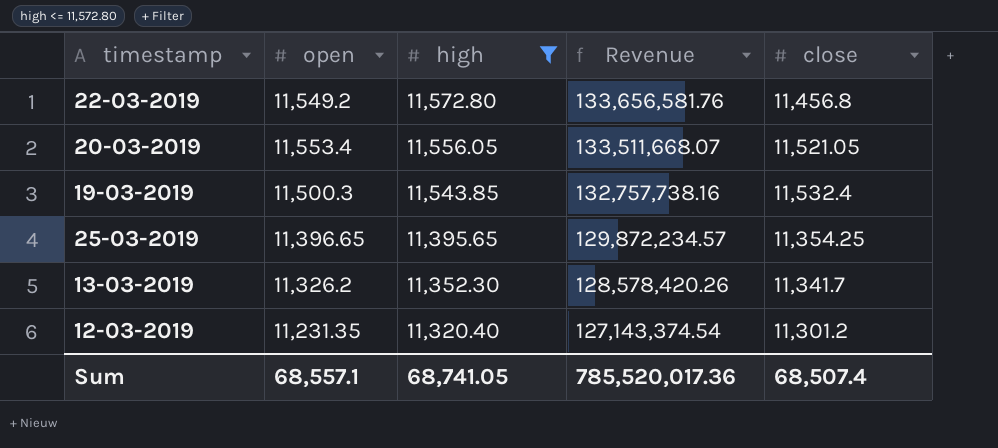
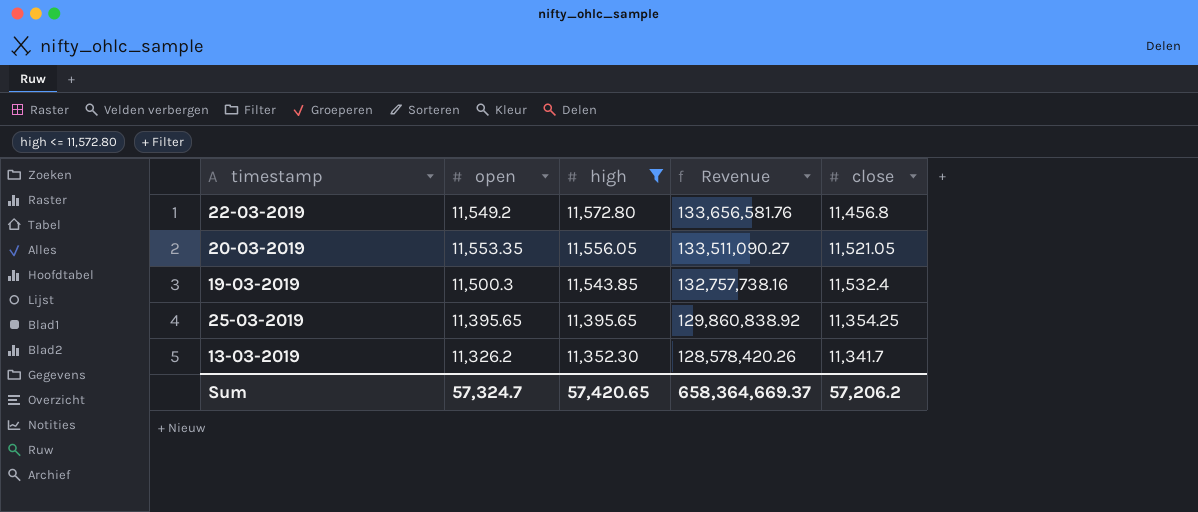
row 12-03-2019: 11,231.35 | 11,320.40 | 127,143,374.54 | 11,301.2 -> none
20-03-2019 | open: 11,553.4 -> 11,553.35
20-03-2019 | Revenue: 133,511,668.07 -> 133,511,090.27
25-03-2019 | open: 11,396.65 -> 11,395.65
25-03-2019 | Revenue: 129,872,234.57 -> 129,860,838.92
Sum | open: 68,557.1 -> 57,324.7
Sum | high: 68,741.05 -> 57,420.65
Sum | Revenue: 785,520,017.36 -> 658,364,669.37
Sum | close: 68,507.4 -> 57,206.2

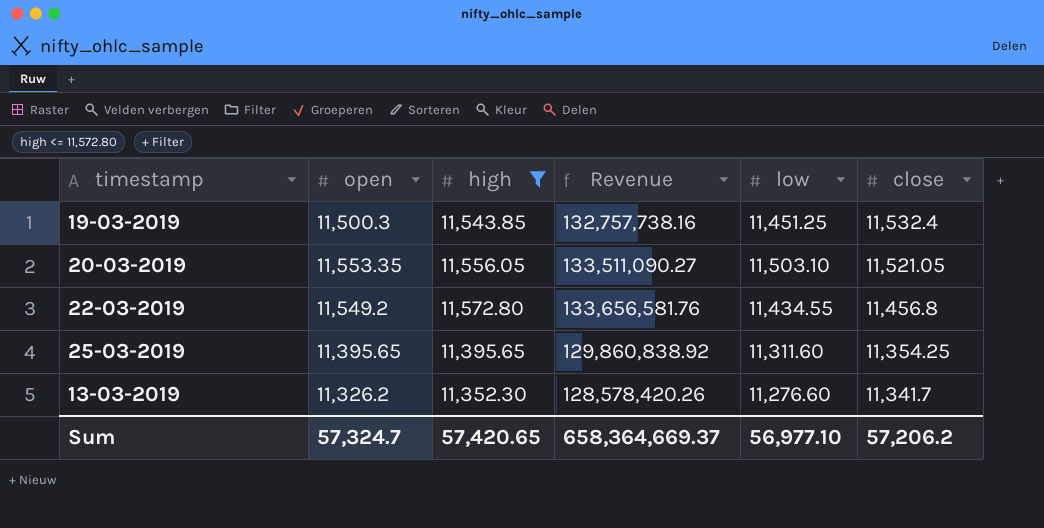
row order: high descending -> close descending
column low | position: none -> 5

